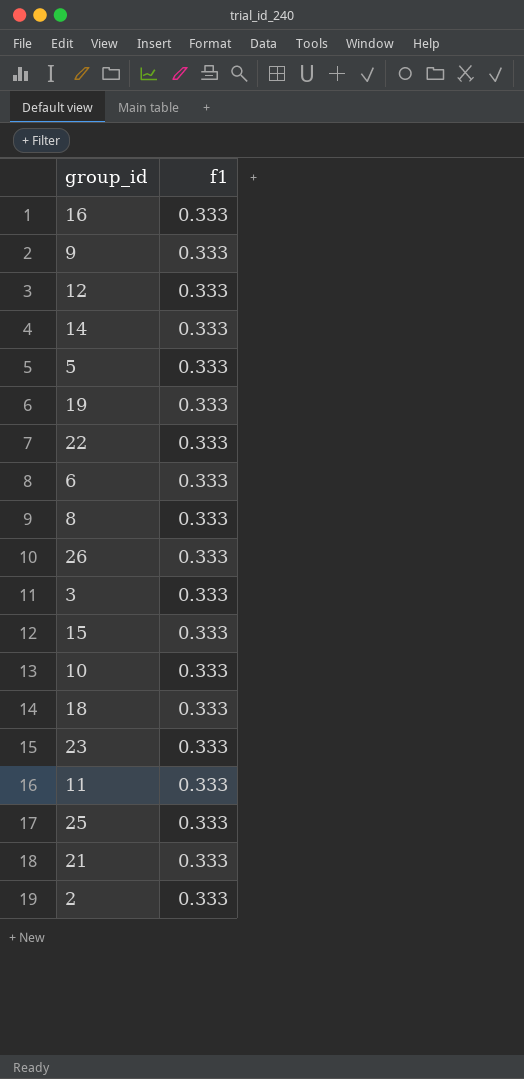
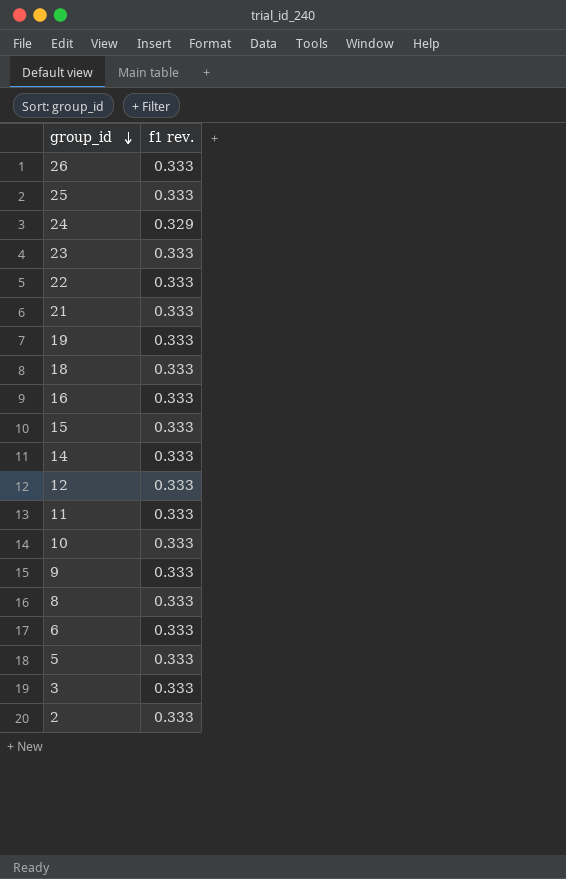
row order: none -> group_id descending
column name: f1 -> f1 rev.
row 24: none -> 0.329

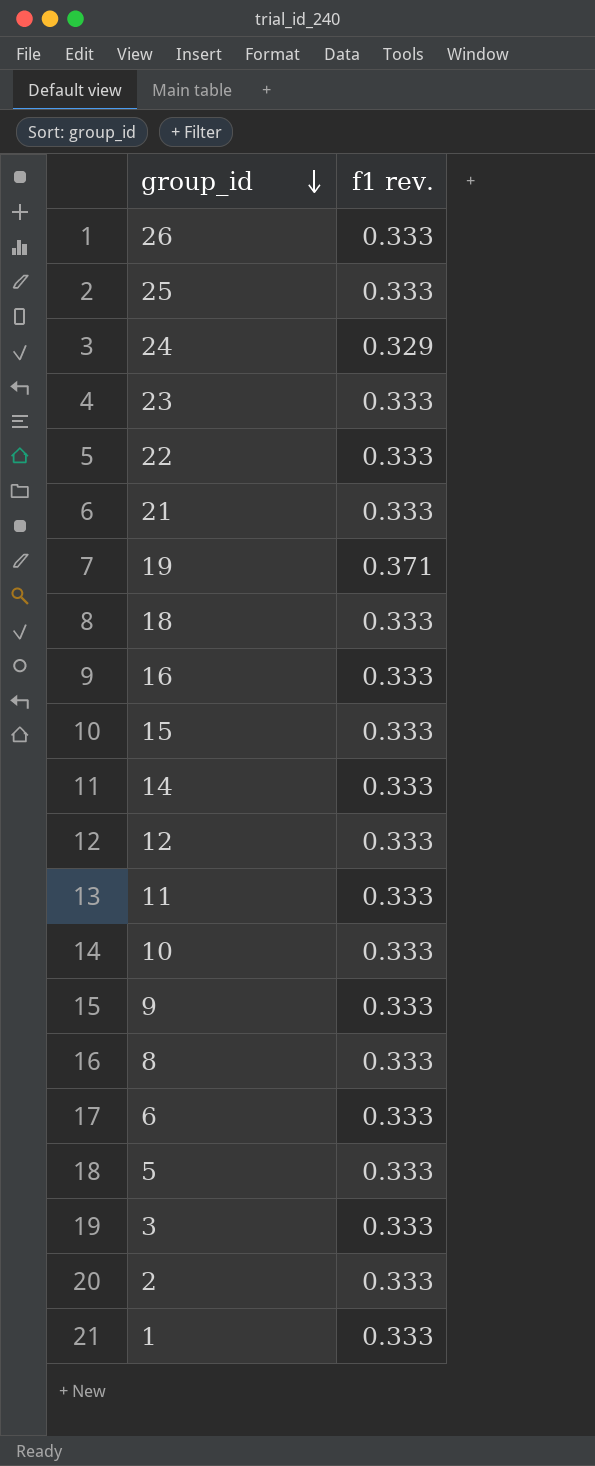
19 | f1 rev.: 0.333 -> 0.371
row 1: none -> 0.333

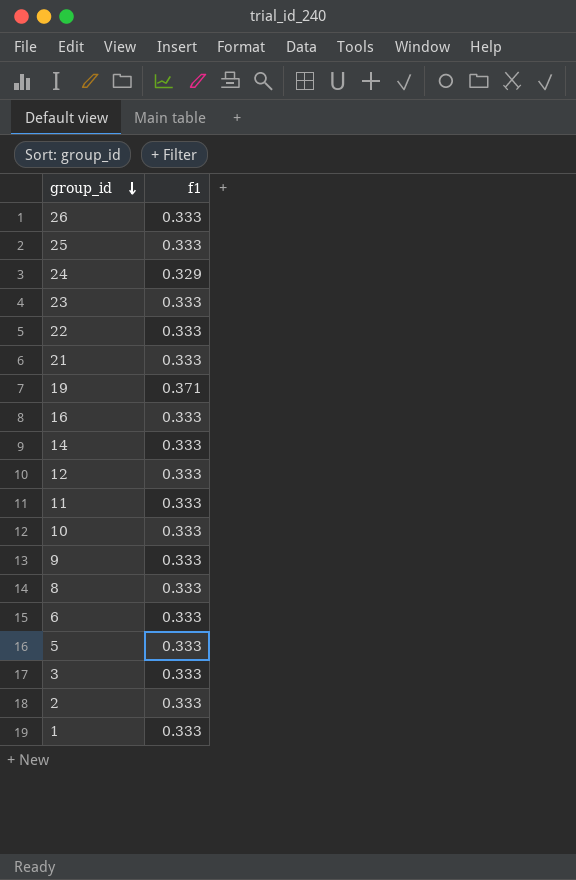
column name: f1 rev. -> f1
row 18: 0.333 -> none
row 15: 0.333 -> none

